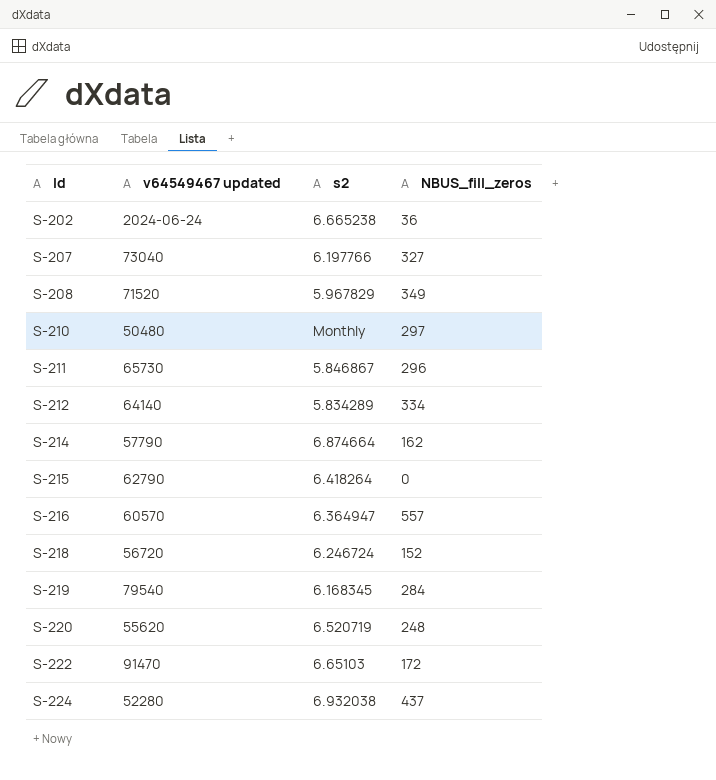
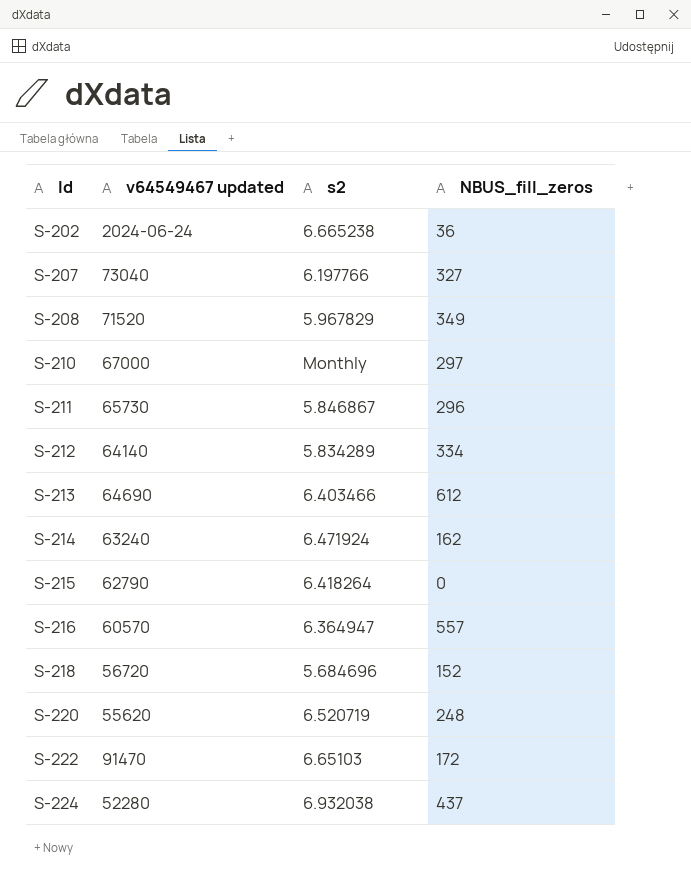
row S-219: 79540 | 6.168345 | 284 -> none
S-210 | v64549467 updated: 50480 -> 67000
row S-213: none -> 64690 | 6.403466 | 612
S-214 | v64549467 updated: 57790 -> 63240
S-214 | s2: 6.874664 -> 6.471924
S-218 | s2: 6.246724 -> 5.684696

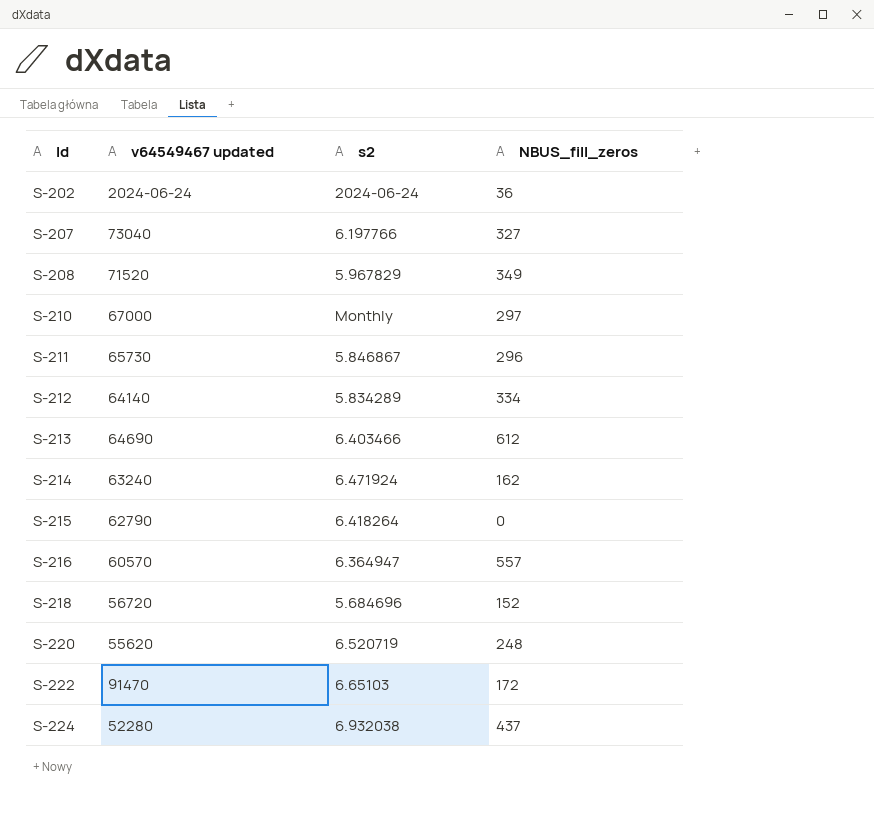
S-202 | s2: 6.665238 -> 2024-06-24

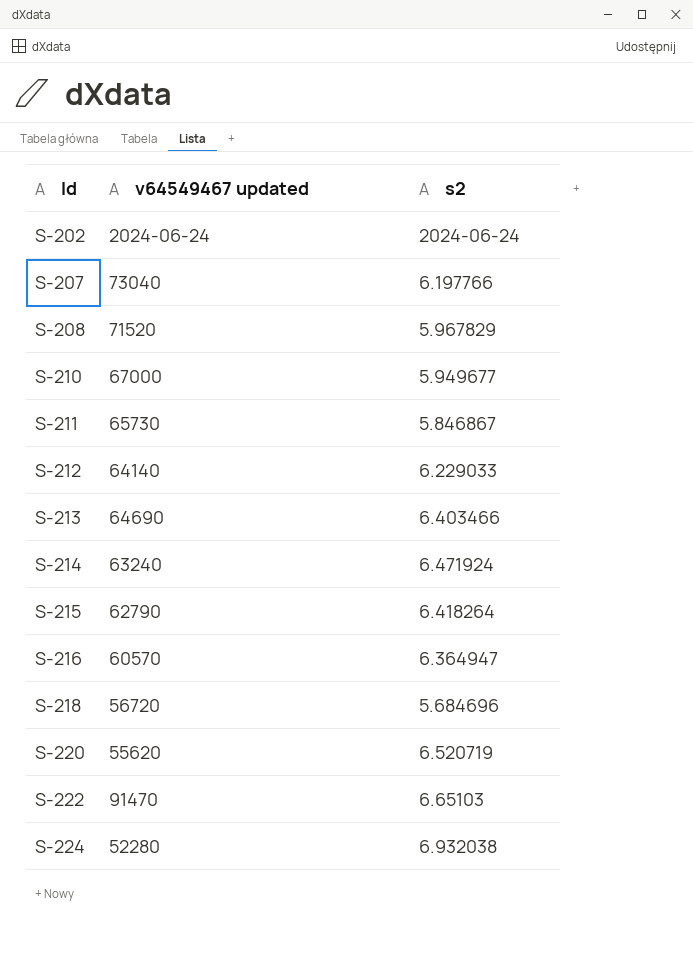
column NBUS_fill_zeros | position: 4 -> none
S-210 | s2: Monthly -> 5.949677
S-212 | s2: 5.834289 -> 6.229033

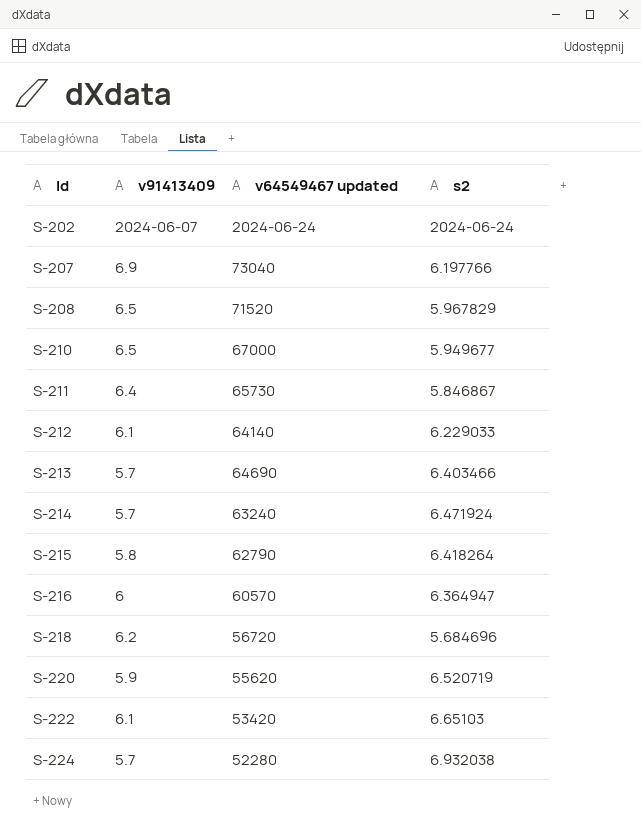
column v91413409 | position: none -> 2
S-222 | v64549467 updated: 91470 -> 53420

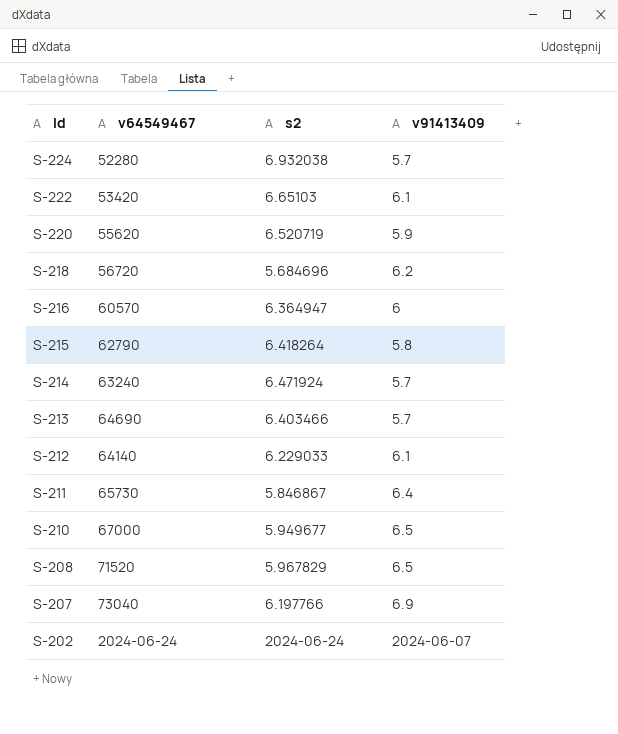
row order: Id ascending -> Id descending
column name: v64549467 updated -> v64549467
column v91413409 | position: 2 -> 4

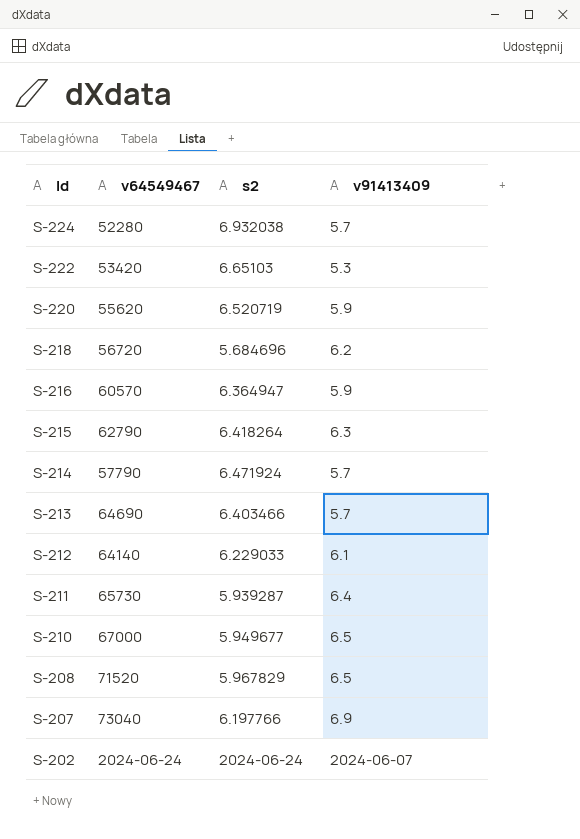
S-222 | v91413409: 6.1 -> 5.3
S-216 | v91413409: 6 -> 5.9
S-215 | v91413409: 5.8 -> 6.3
S-214 | v64549467: 63240 -> 57790
S-211 | s2: 5.846867 -> 5.939287

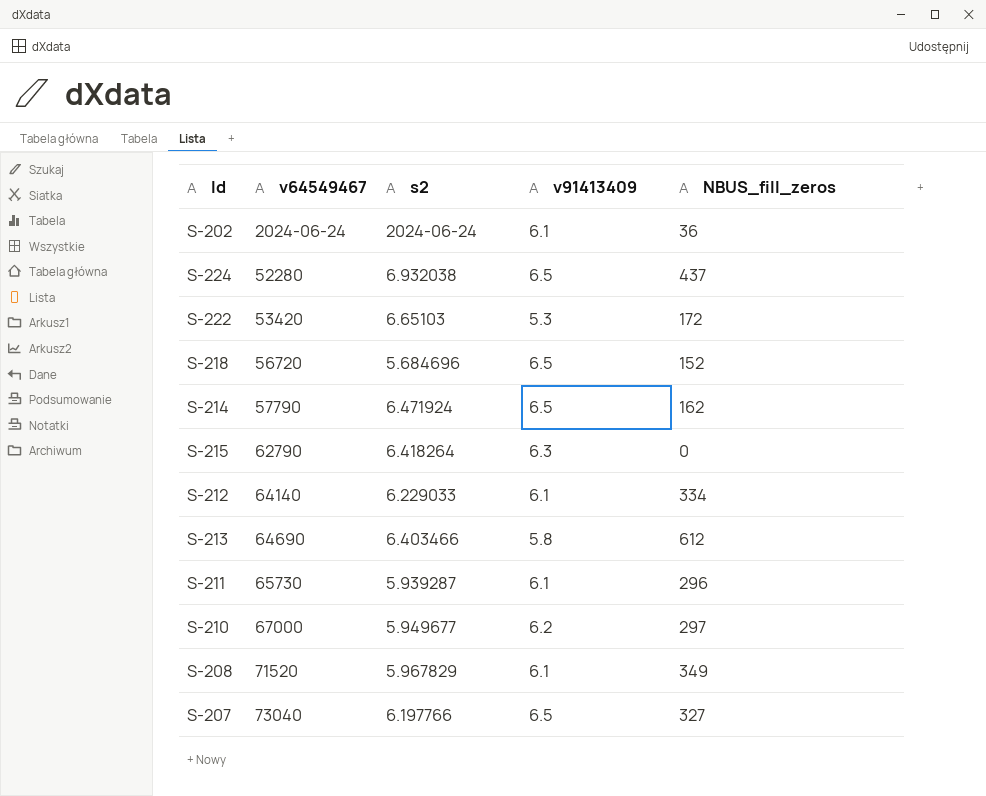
row order: Id descending -> v64549467 ascending
column NBUS_fill_zeros | position: none -> 5
row S-220: 55620 | 6.520719 | 5.9 -> none
row S-216: 60570 | 6.364947 | 5.9 -> none
S-202 | v91413409: 2024-06-07 -> 6.1
S-224 | v91413409: 5.7 -> 6.5
S-218 | v91413409: 6.2 -> 6.5
S-214 | v91413409: 5.7 -> 6.5
S-213 | v91413409: 5.7 -> 5.8
S-211 | v91413409: 6.4 -> 6.1
S-210 | v91413409: 6.5 -> 6.2
S-208 | v91413409: 6.5 -> 6.1
S-207 | v91413409: 6.9 -> 6.5

